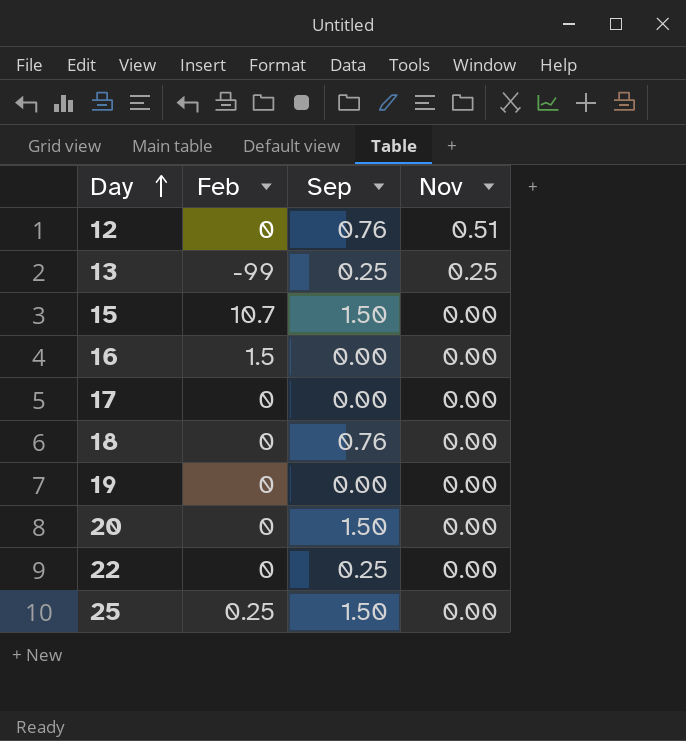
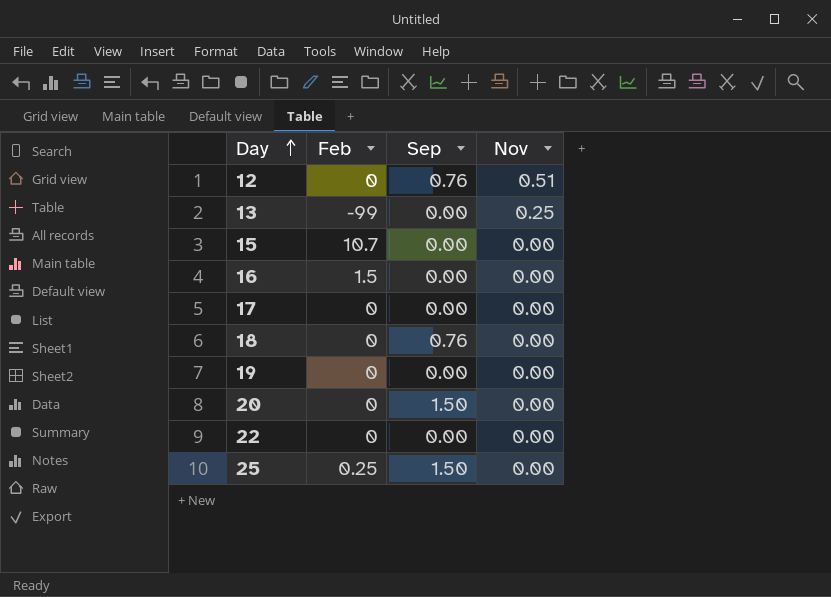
13 | Sep: 0.25 -> 0.00
15 | Sep: 1.50 -> 0.00
22 | Sep: 0.25 -> 0.00

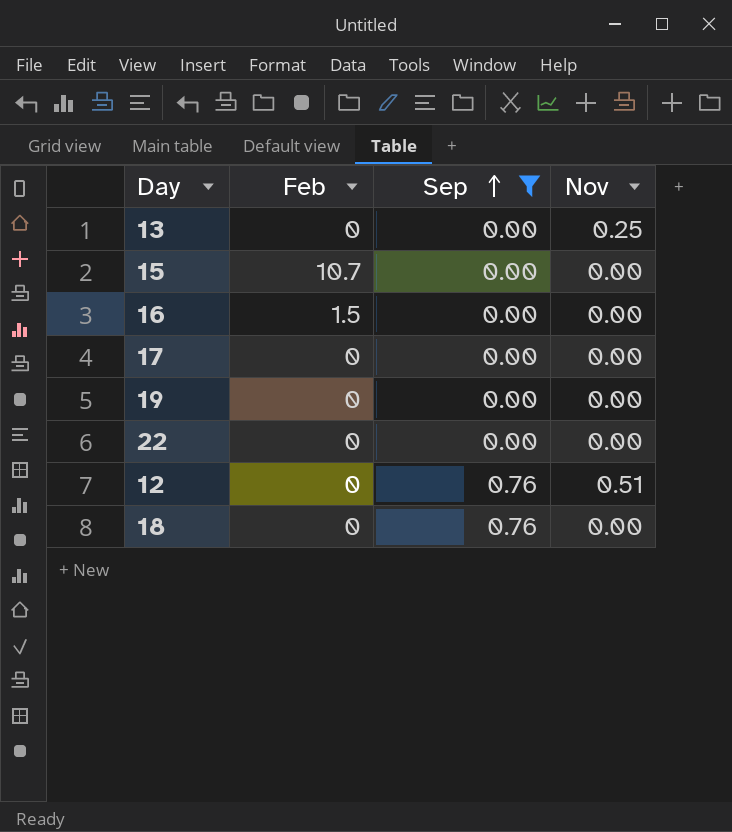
filter: none -> Sep != 1.50
row order: Day ascending -> Sep ascending
13 | Feb: -99 -> 0

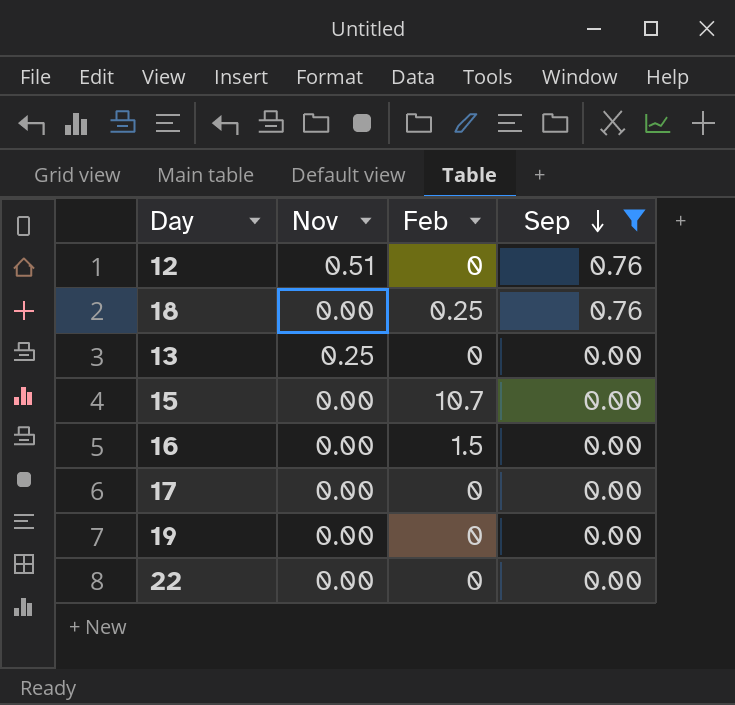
row order: Sep ascending -> Sep descending
column Nov | position: 4 -> 2
18 | Feb: 0 -> 0.25

